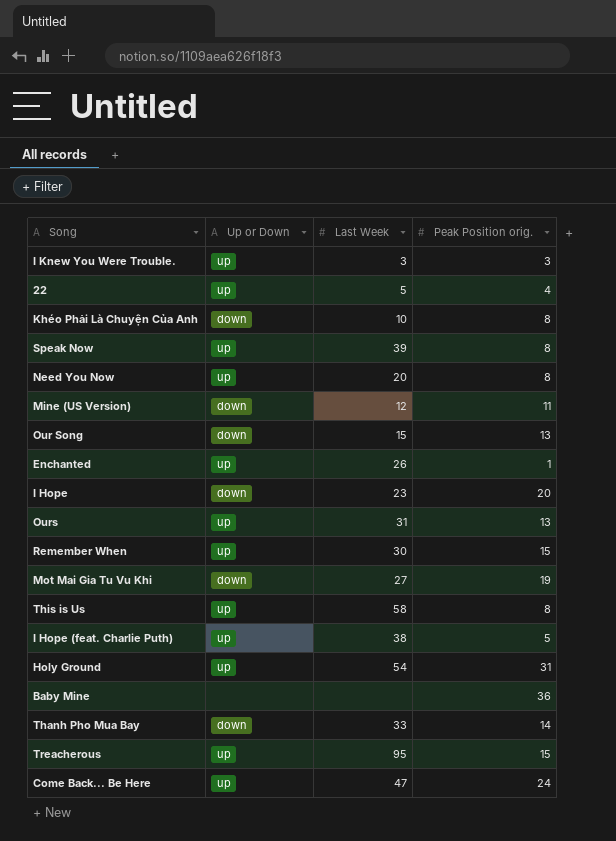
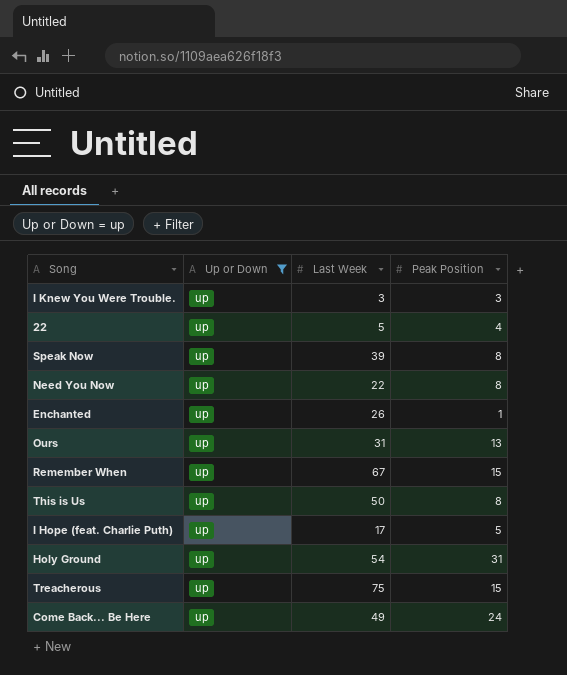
filter: none -> Up or Down = up
column name: Peak Position orig. -> Peak Position
Need You Now | Last Week: 20 -> 22
Remember When | Last Week: 30 -> 67
This is Us | Last Week: 58 -> 50
I Hope (feat. Charlie Puth) | Last Week: 38 -> 17
Treacherous | Last Week: 95 -> 75
Come Back... Be Here | Last Week: 47 -> 49

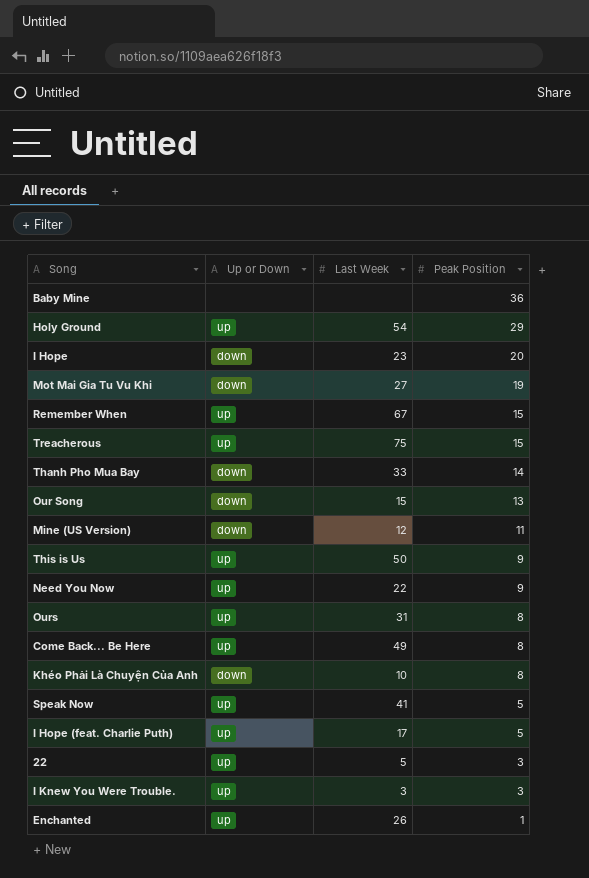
filter: Up or Down = up -> none
row order: none -> Peak Position descending
Holy Ground | Peak Position: 31 -> 29
This is Us | Peak Position: 8 -> 9
Need You Now | Peak Position: 8 -> 9
Ours | Peak Position: 13 -> 8
Come Back... Be Here | Peak Position: 24 -> 8
Speak Now | Last Week: 39 -> 41
Speak Now | Peak Position: 8 -> 5
22 | Peak Position: 4 -> 3

